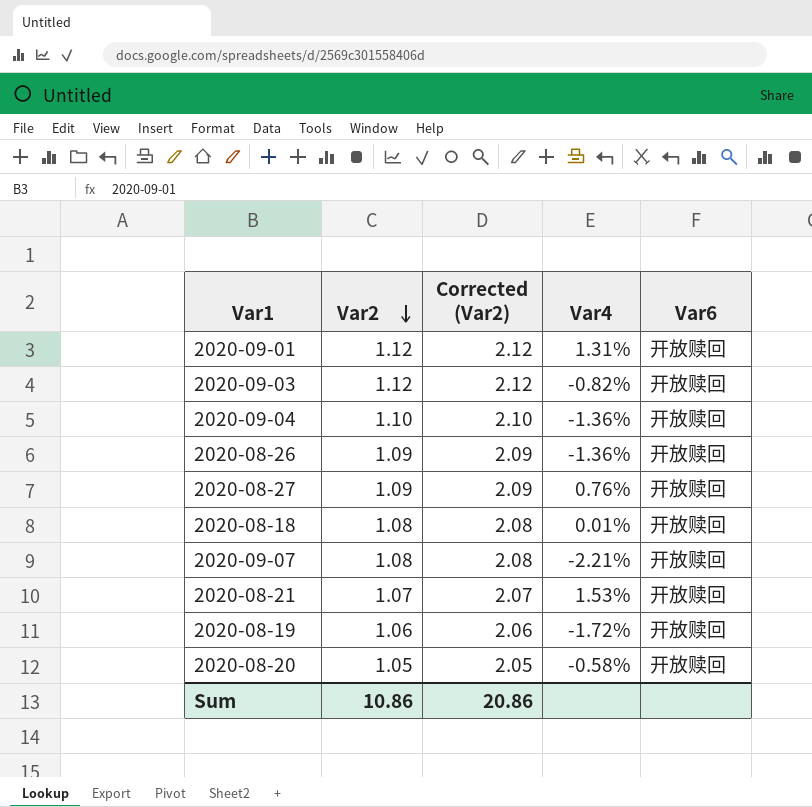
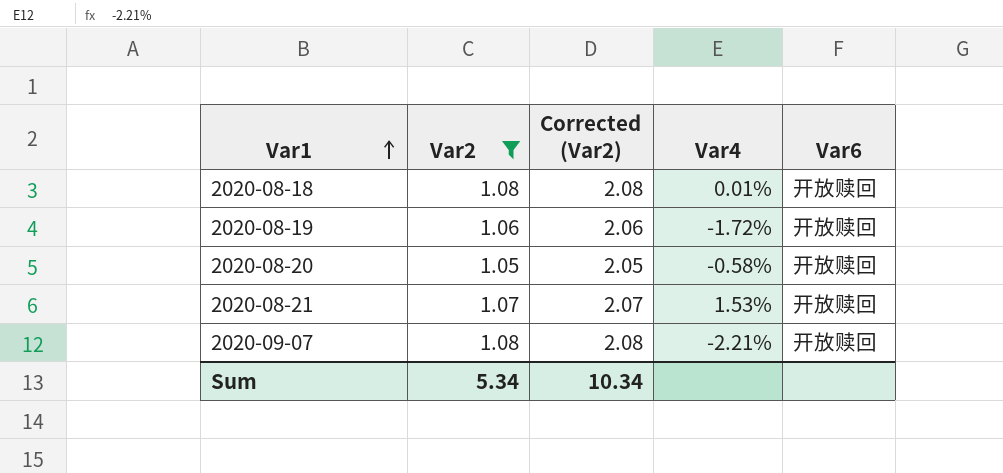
filter: none -> Var2 <= 1.08
row order: Var2 descending -> Var1 ascending
Sum | Var2: 10.86 -> 5.34
Sum | Corrected (Var2): 20.86 -> 10.34

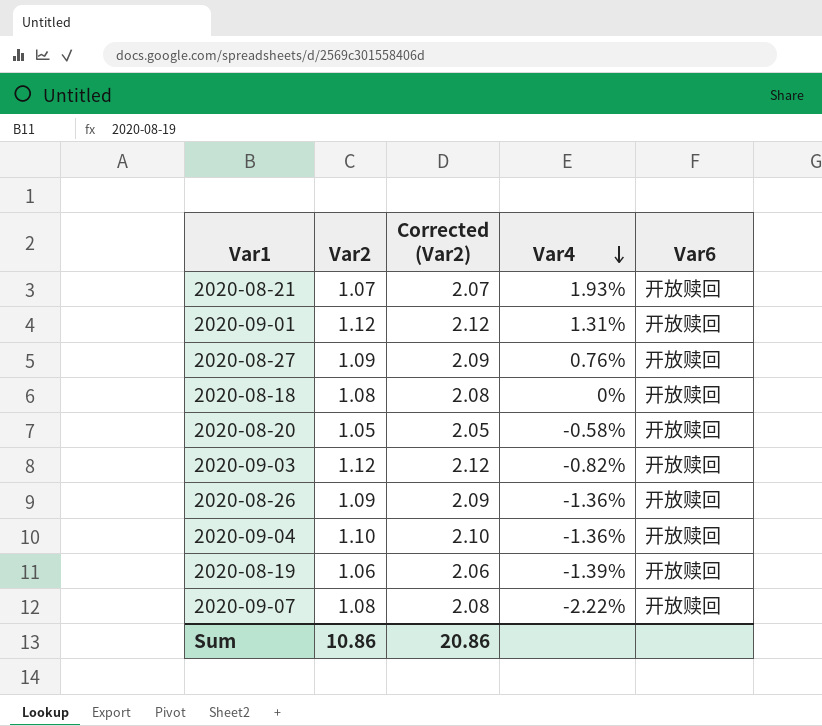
filter: Var2 <= 1.08 -> none
row order: Var1 ascending -> Var4 descending
2020-08-21 | Var4: 1.53% -> 1.93%
2020-08-18 | Var4: 0.01% -> 0%
2020-08-19 | Var4: -1.72% -> -1.39%
2020-09-07 | Var4: -2.21% -> -2.22%
Sum | Var2: 5.34 -> 10.86
Sum | Corrected (Var2): 10.34 -> 20.86

